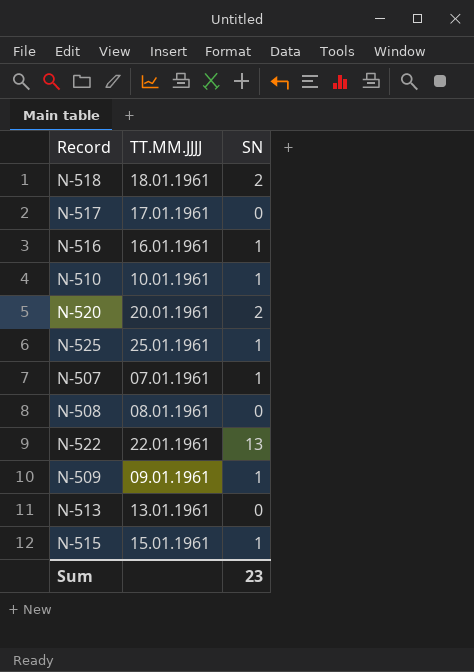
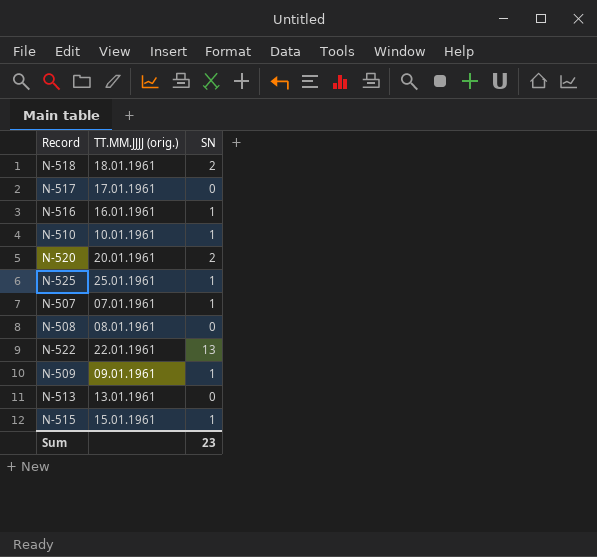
column name: TT.MM.JJJJ -> TT.MM.JJJJ (orig.)

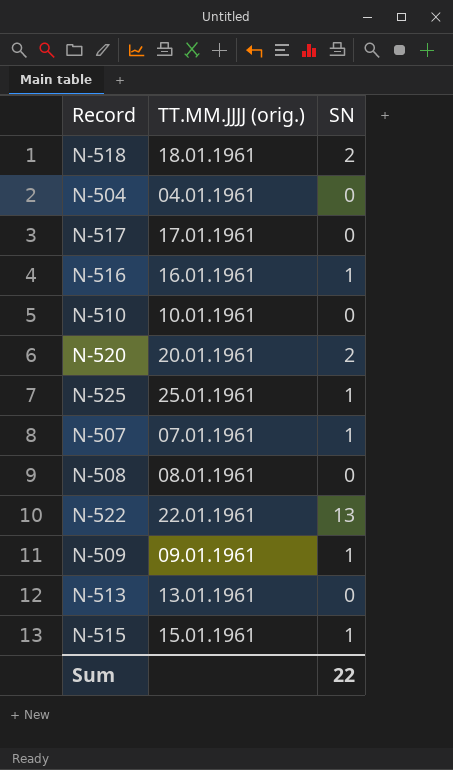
row N-504: none -> 04.01.1961 | 0
N-510 | SN: 1 -> 0
Sum | SN: 23 -> 22

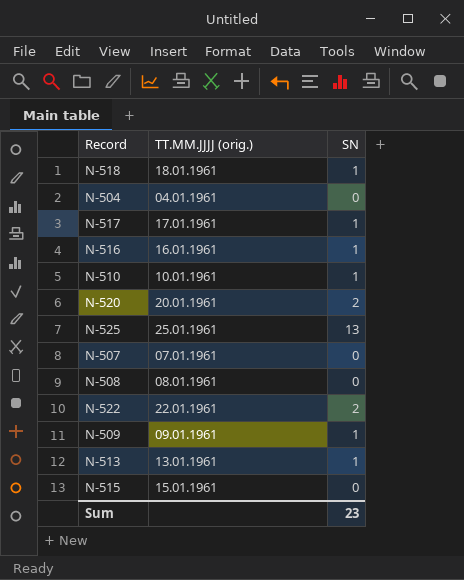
N-518 | SN: 2 -> 1
N-517 | SN: 0 -> 1
N-510 | SN: 0 -> 1
N-525 | SN: 1 -> 13
N-507 | SN: 1 -> 0
N-522 | SN: 13 -> 2
N-513 | SN: 0 -> 1
N-515 | SN: 1 -> 0
Sum | SN: 22 -> 23

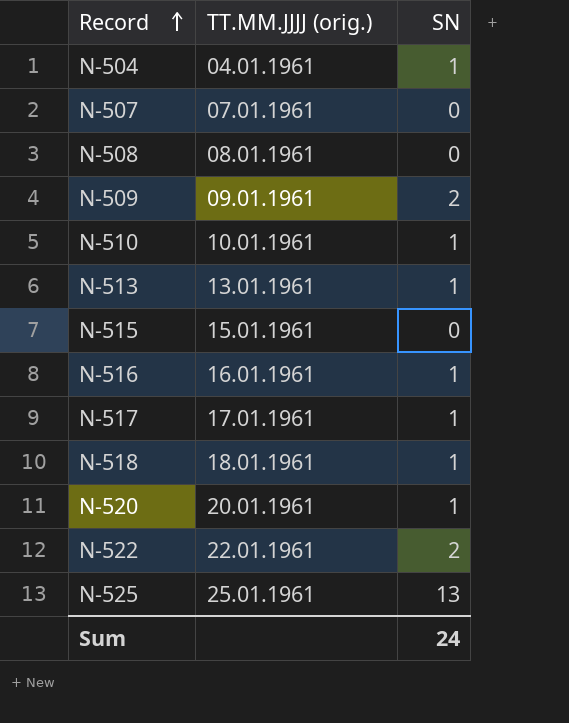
row order: none -> Record ascending
N-504 | SN: 0 -> 1
N-509 | SN: 1 -> 2
N-520 | SN: 2 -> 1
Sum | SN: 23 -> 24

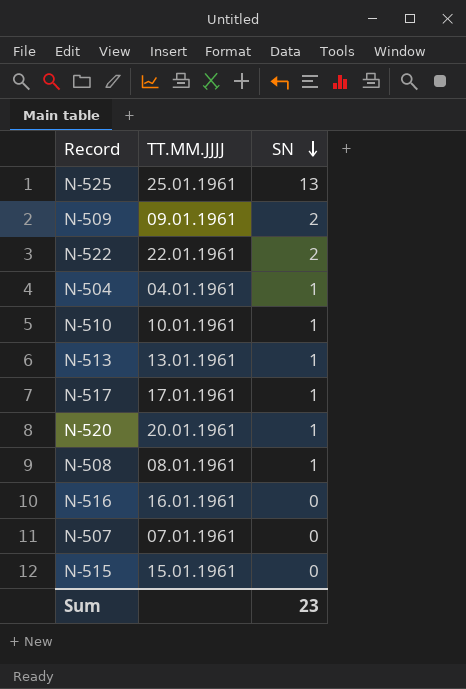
row order: Record ascending -> SN descending
column name: TT.MM.JJJJ (orig.) -> TT.MM.JJJJ
row N-518: 18.01.1961 | 1 -> none
N-508 | SN: 0 -> 1
N-516 | SN: 1 -> 0
Sum | SN: 24 -> 23

